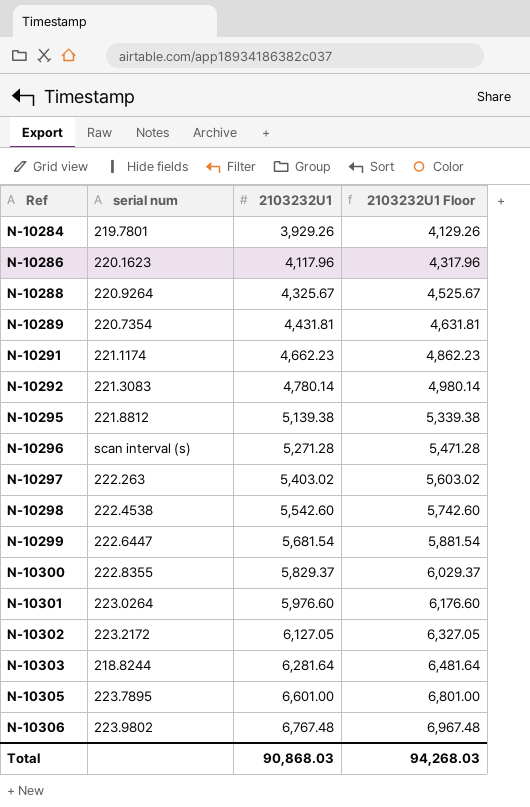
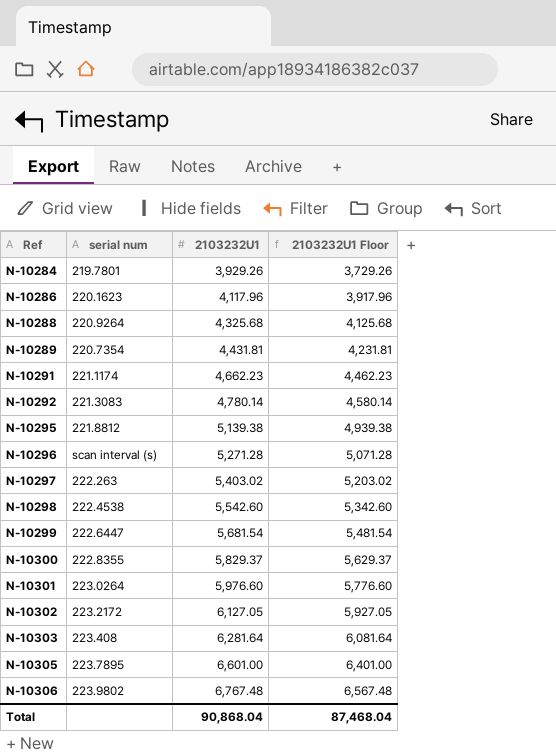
column 2103232U1 Floor | formula: [2103232U1] + 200 -> [2103232U1] - 200
N-10288 | 2103232U1: 4,325.67 -> 4,325.68
N-10303 | serial num: 218.8244 -> 223.408
Total | 2103232U1: 90,868.03 -> 90,868.04
Total | 2103232U1 Floor: 94,268.03 -> 87,468.04

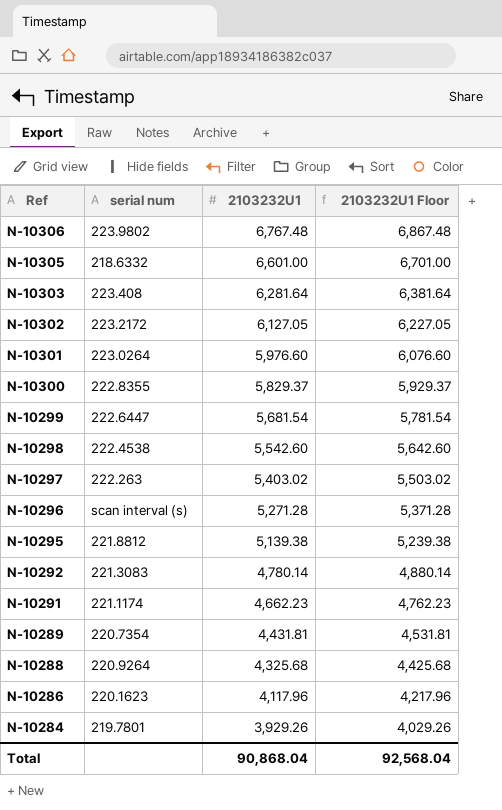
row order: Ref ascending -> Ref descending
column 2103232U1 Floor | formula: [2103232U1] - 200 -> [2103232U1] + 100
N-10305 | serial num: 223.7895 -> 218.6332
Total | 2103232U1 Floor: 87,468.04 -> 92,568.04

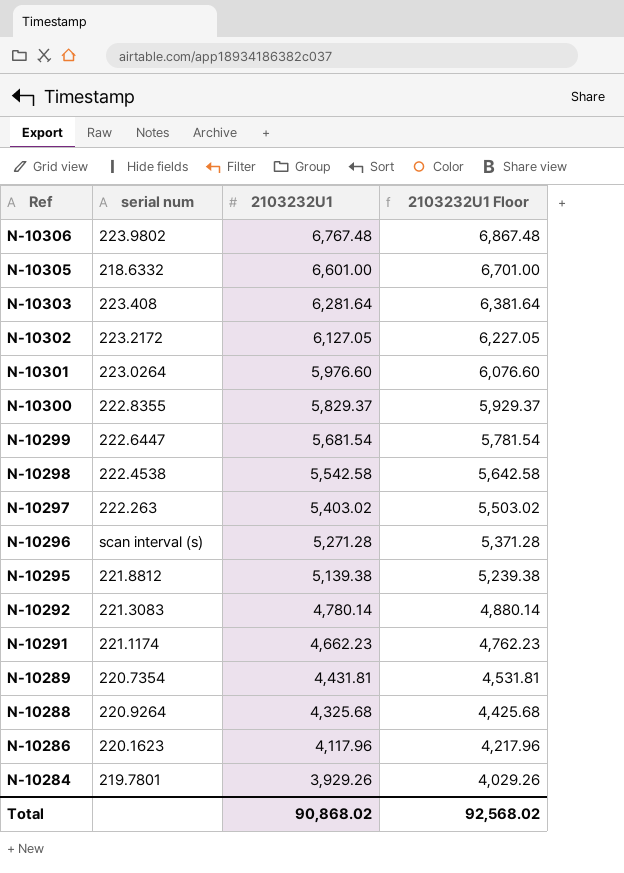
N-10298 | 2103232U1: 5,542.60 -> 5,542.58
N-10298 | 2103232U1 Floor: 5,642.60 -> 5,642.58
Total | 2103232U1: 90,868.04 -> 90,868.02
Total | 2103232U1 Floor: 92,568.04 -> 92,568.02

